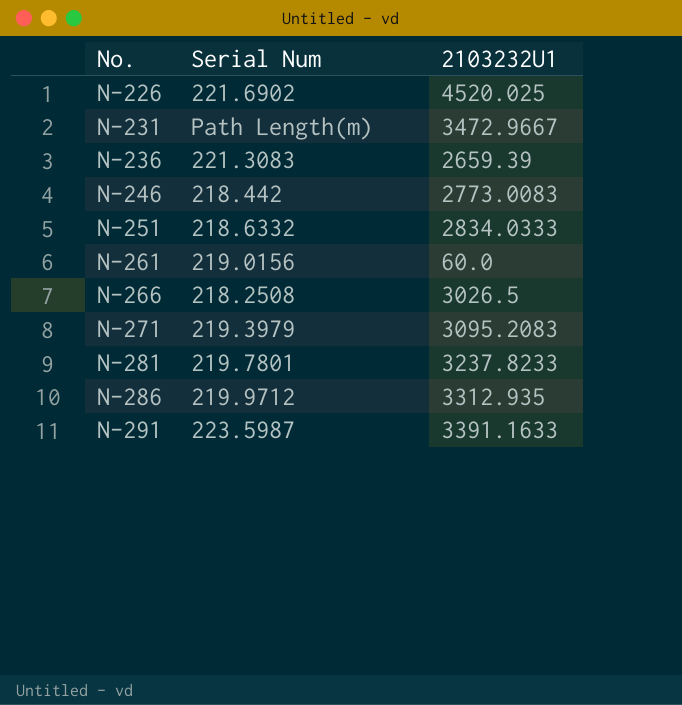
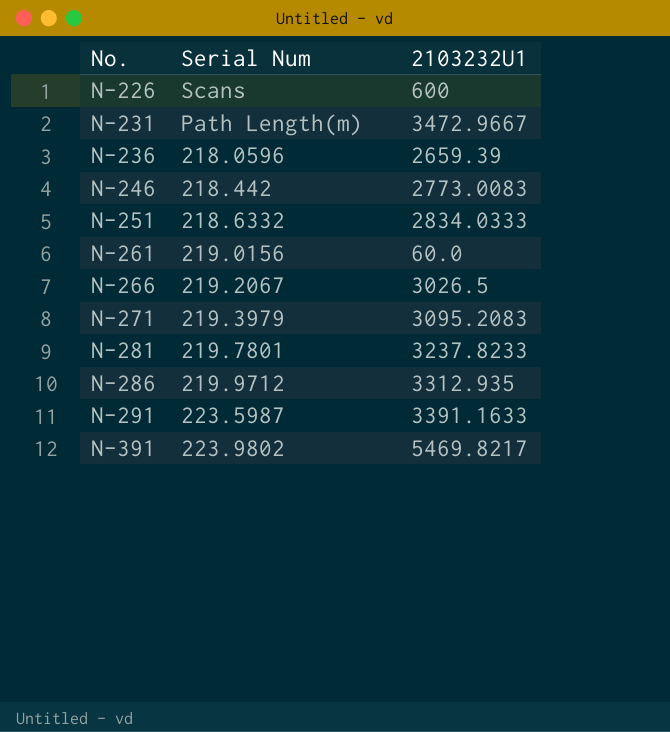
N-226 | Serial Num: 221.6902 -> Scans
N-226 | 2103232U1: 4520.025 -> 600
N-236 | Serial Num: 221.3083 -> 218.0596
N-266 | Serial Num: 218.2508 -> 219.2067
row N-391: none -> 223.9802 | 5469.8217

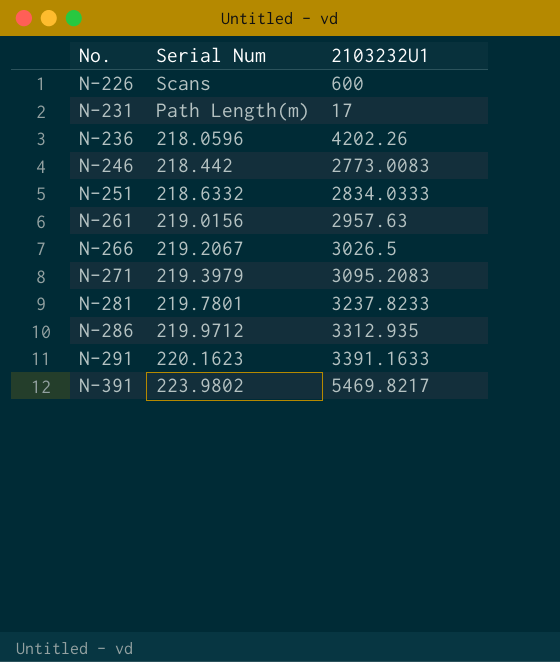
N-231 | 2103232U1: 3472.9667 -> 17
N-236 | 2103232U1: 2659.39 -> 4202.26
N-261 | 2103232U1: 60.0 -> 2957.63
N-291 | Serial Num: 223.5987 -> 220.1623

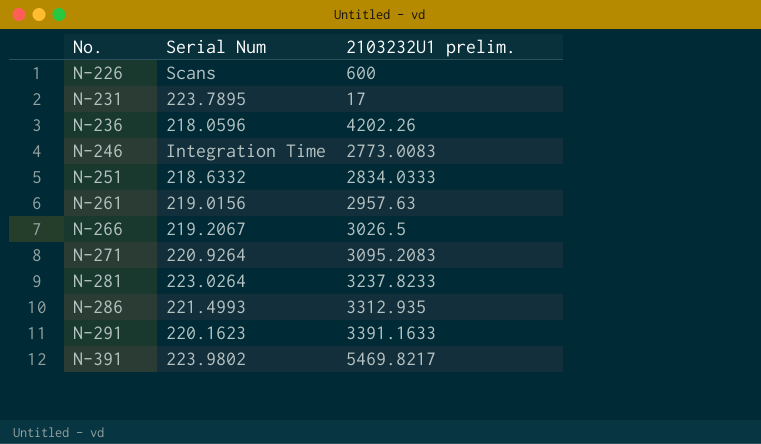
column name: 2103232U1 -> 2103232U1 prelim.
N-231 | Serial Num: Path Length(m) -> 223.7895
N-246 | Serial Num: 218.442 -> Integration Time
N-271 | Serial Num: 219.3979 -> 220.9264
N-281 | Serial Num: 219.7801 -> 223.0264
N-286 | Serial Num: 219.9712 -> 221.4993

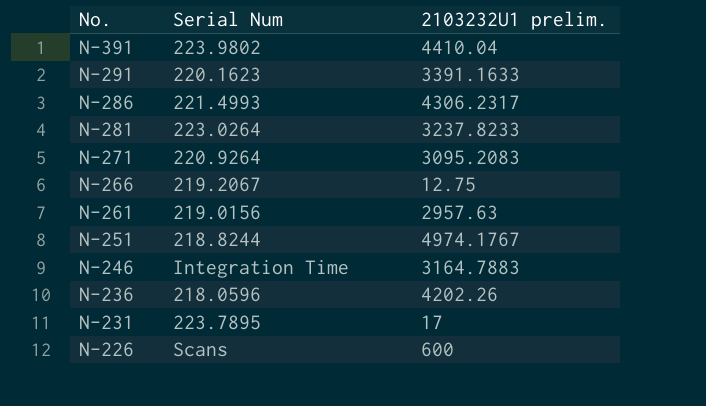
row order: No. ascending -> No. descending
N-391 | 2103232U1 prelim.: 5469.8217 -> 4410.04
N-286 | 2103232U1 prelim.: 3312.935 -> 4306.2317
N-266 | 2103232U1 prelim.: 3026.5 -> 12.75
N-251 | Serial Num: 218.6332 -> 218.8244
N-251 | 2103232U1 prelim.: 2834.0333 -> 4974.1767
N-246 | 2103232U1 prelim.: 2773.0083 -> 3164.7883

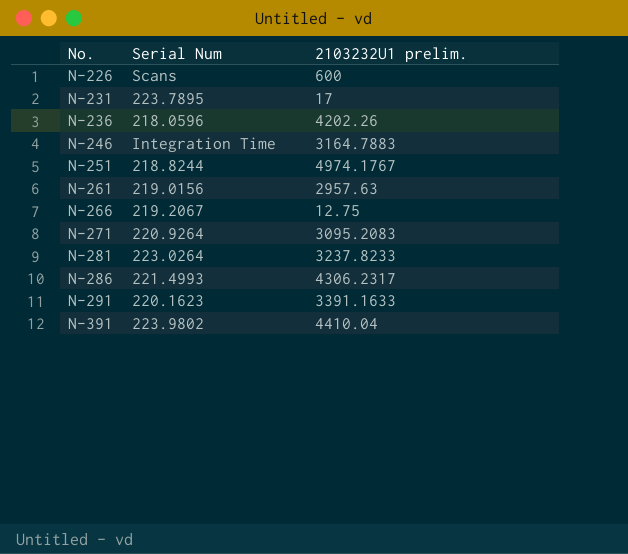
row order: No. descending -> No. ascending

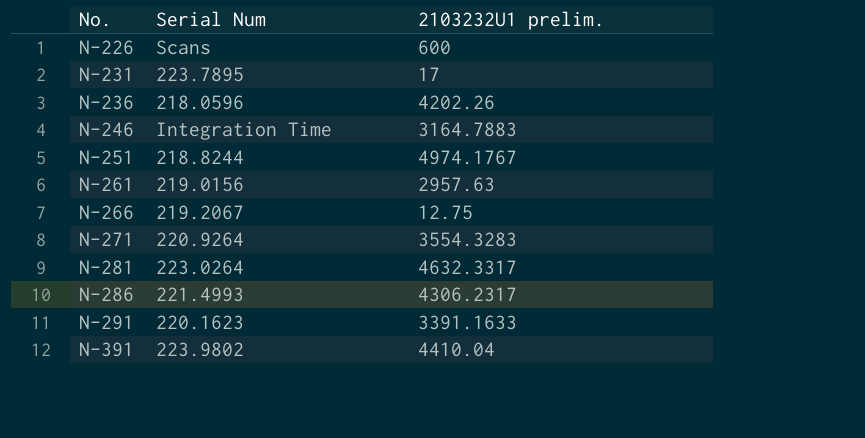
N-271 | 2103232U1 prelim.: 3095.2083 -> 3554.3283
N-281 | 2103232U1 prelim.: 3237.8233 -> 4632.3317

